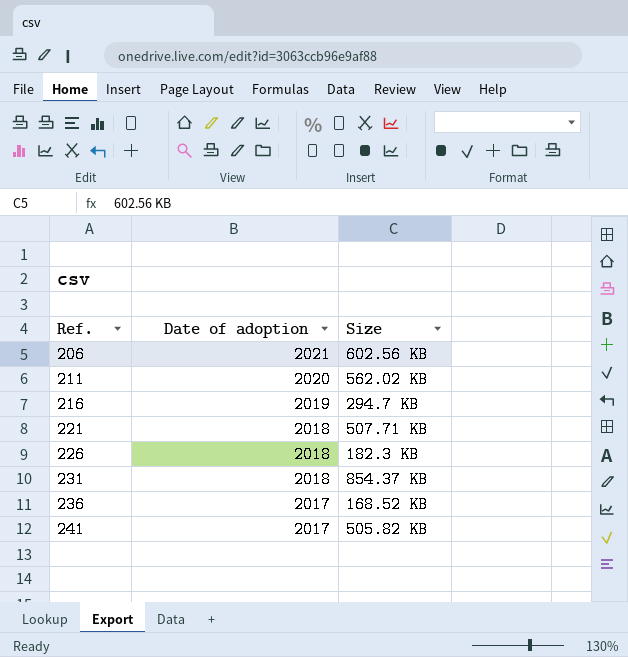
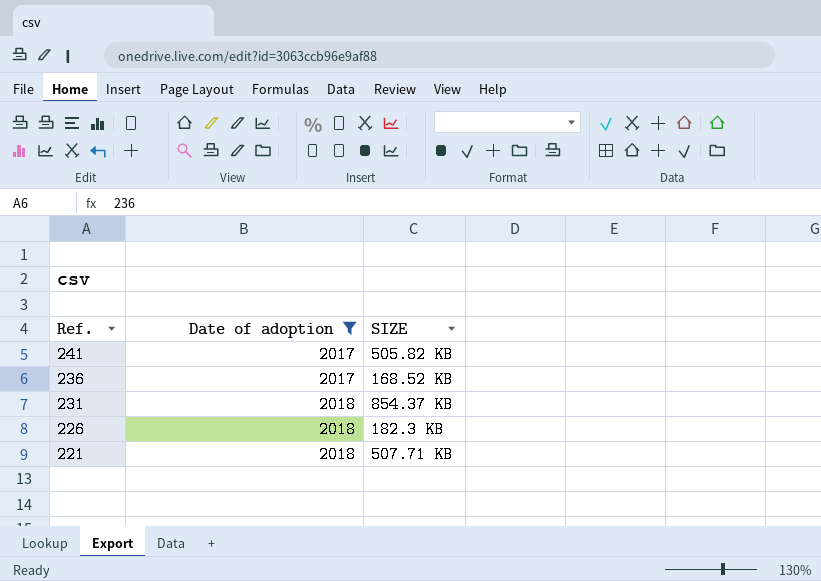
filter: none -> Date of adoption <= 2018
row order: Ref. ascending -> Ref. descending
column name: Size -> SIZE

